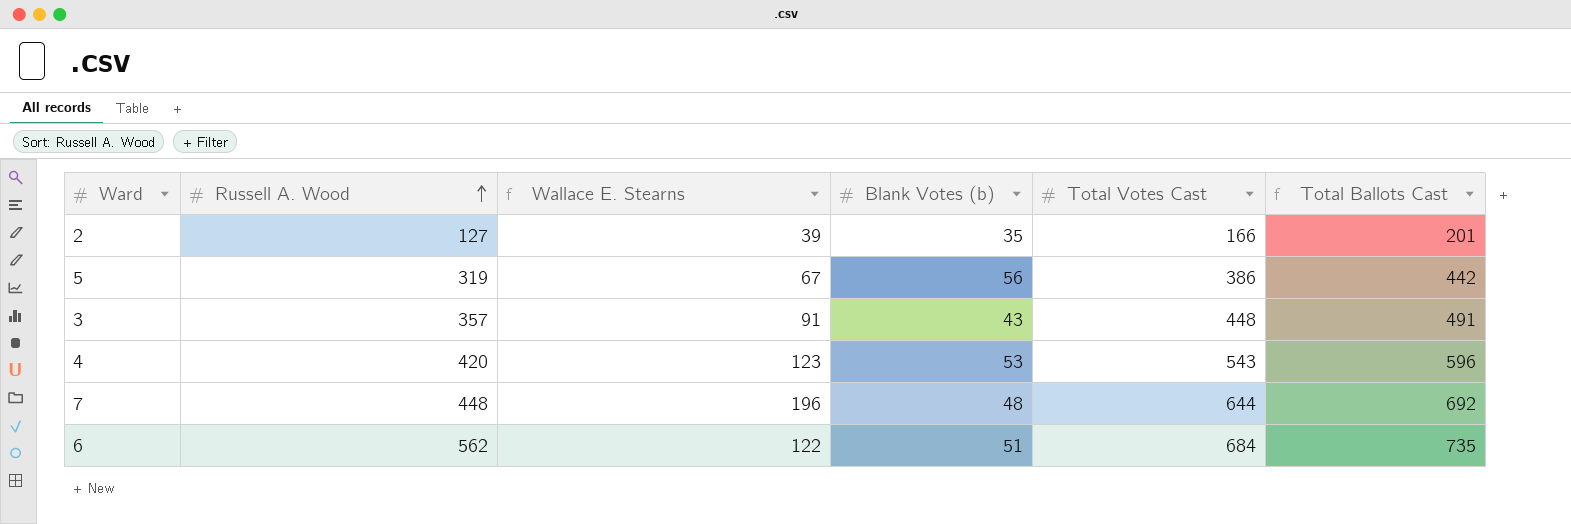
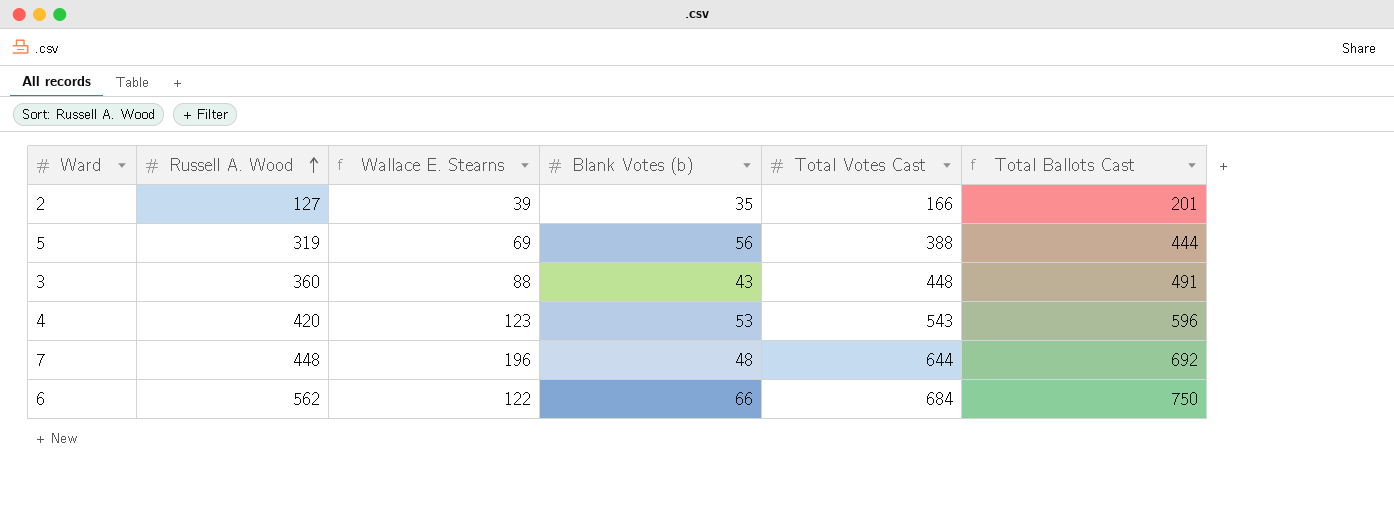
5 | Wallace E. Stearns: 67 -> 69
5 | Total Votes Cast: 386 -> 388
5 | Total Ballots Cast: 442 -> 444
3 | Russell A. Wood: 357 -> 360
3 | Wallace E. Stearns: 91 -> 88
6 | Blank Votes (b): 51 -> 66
6 | Total Ballots Cast: 735 -> 750

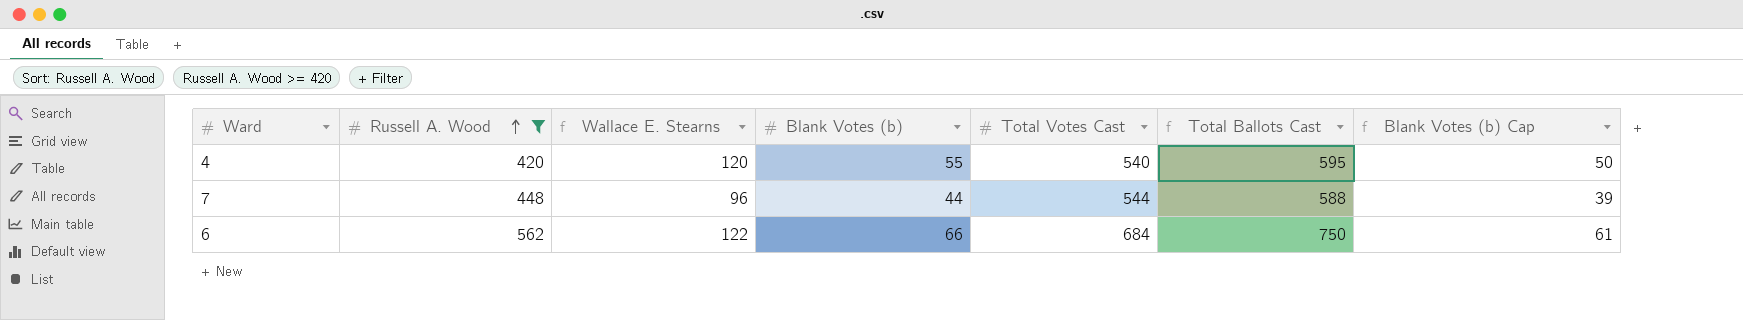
filter: none -> Russell A. Wood >= 420
column Blank Votes (b) Cap | formula: none -> [Blank Votes (b)] - 5
4 | Wallace E. Stearns: 123 -> 120
4 | Blank Votes (b): 53 -> 55
4 | Total Votes Cast: 543 -> 540
4 | Total Ballots Cast: 596 -> 595
7 | Wallace E. Stearns: 196 -> 96
7 | Blank Votes (b): 48 -> 44
7 | Total Votes Cast: 644 -> 544
7 | Total Ballots Cast: 692 -> 588

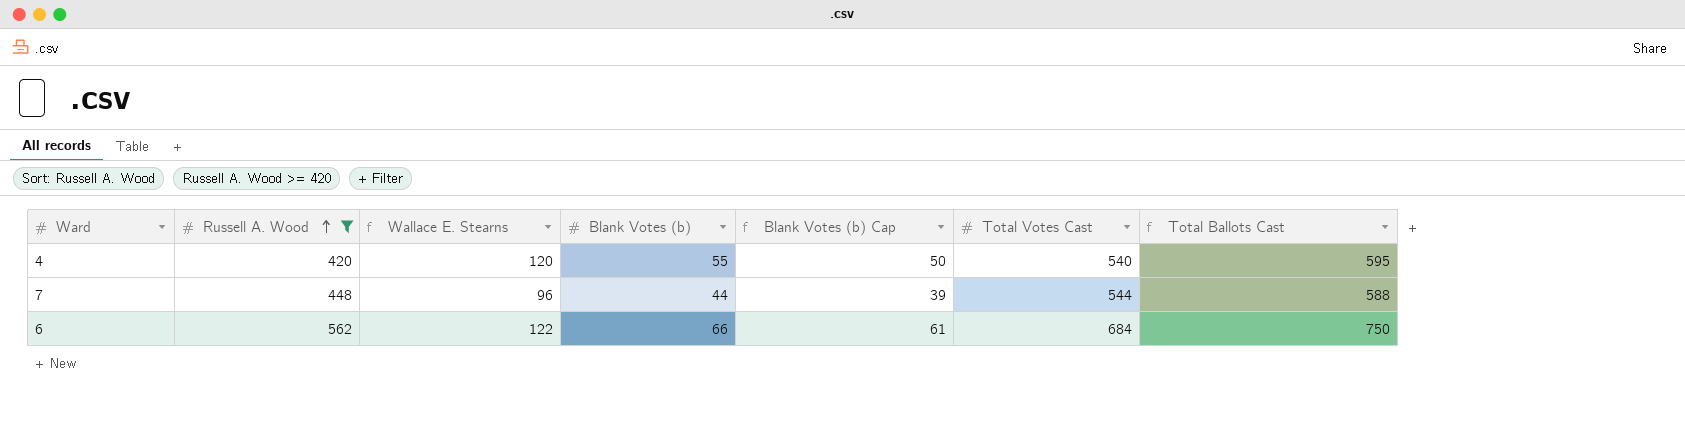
column Blank Votes (b) Cap | position: 7 -> 5

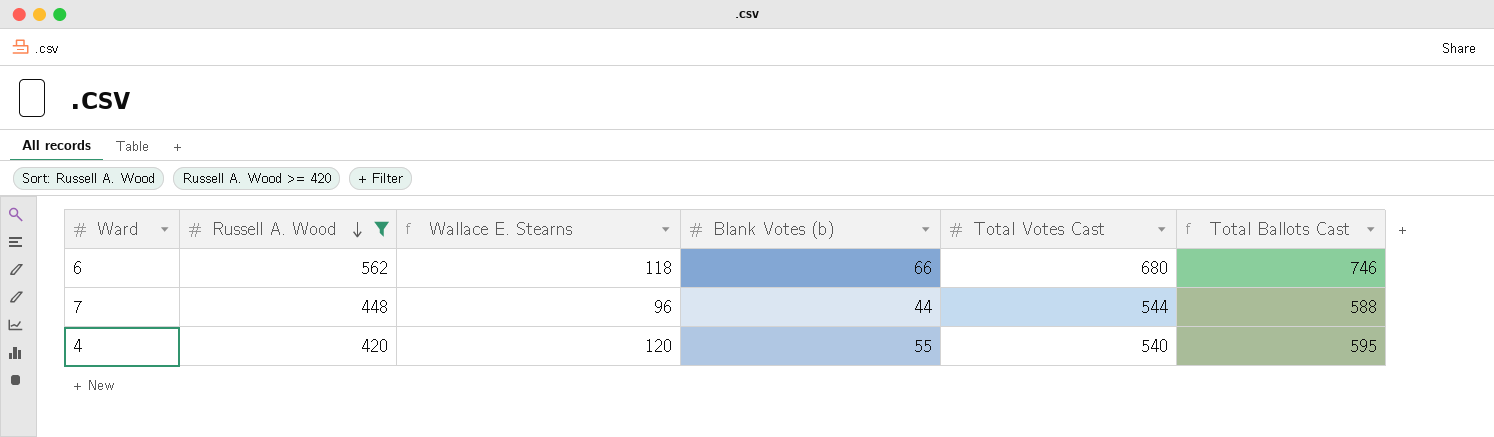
row order: Russell A. Wood ascending -> Russell A. Wood descending
column Blank Votes (b) Cap | formula: [Blank Votes (b)] - 5 -> none
6 | Wallace E. Stearns: 122 -> 118
6 | Total Votes Cast: 684 -> 680
6 | Total Ballots Cast: 750 -> 746

